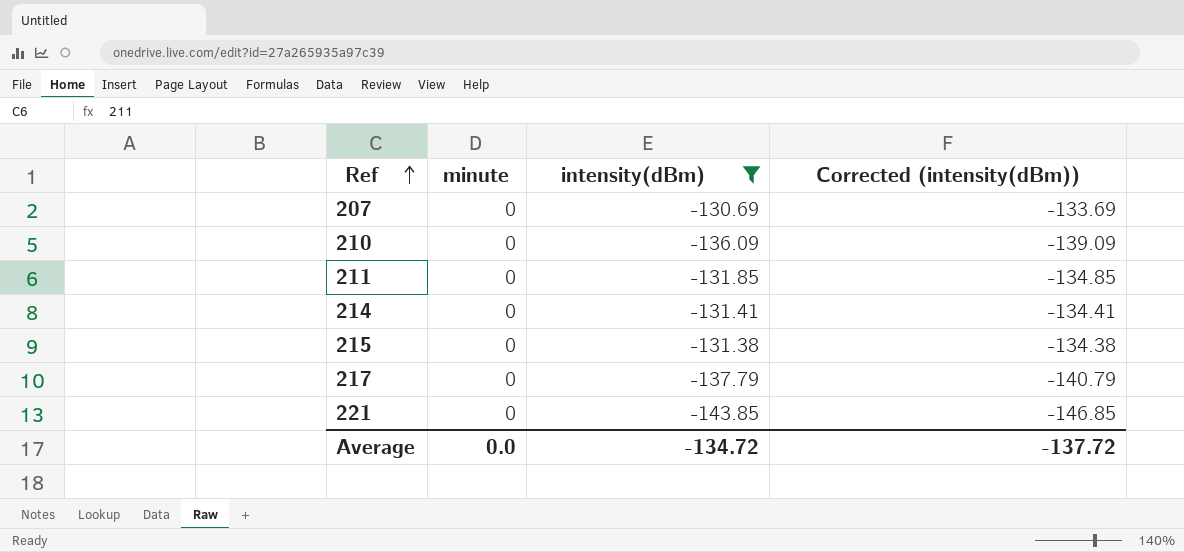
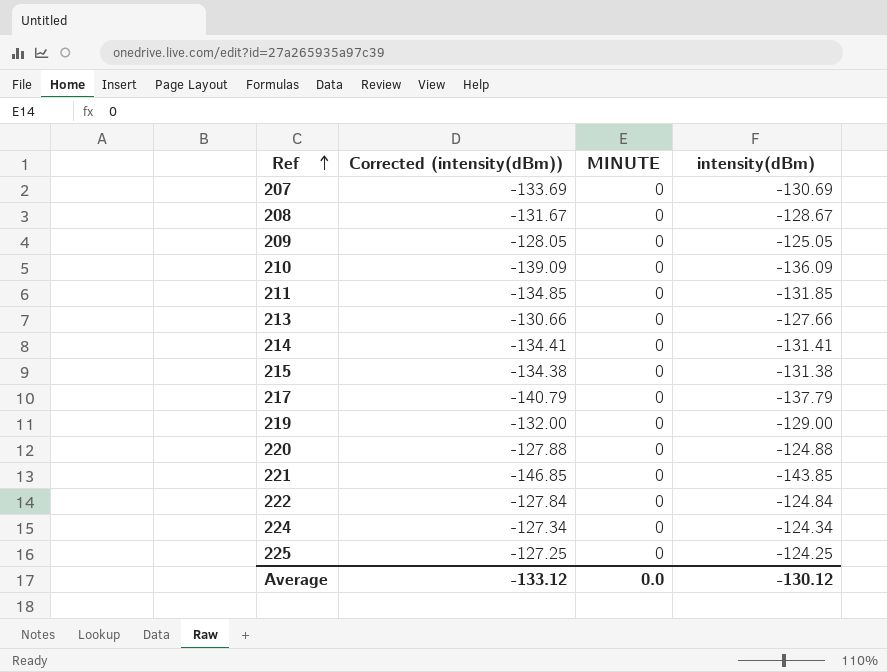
filter: intensity(dBm) <= -130.69 -> none
column Corrected (intensity(dBm)) | position: 4 -> 2
column name: minute -> MINUTE
Average | Corrected (intensity(dBm)): -137.72 -> -133.12
Average | intensity(dBm): -134.72 -> -130.12

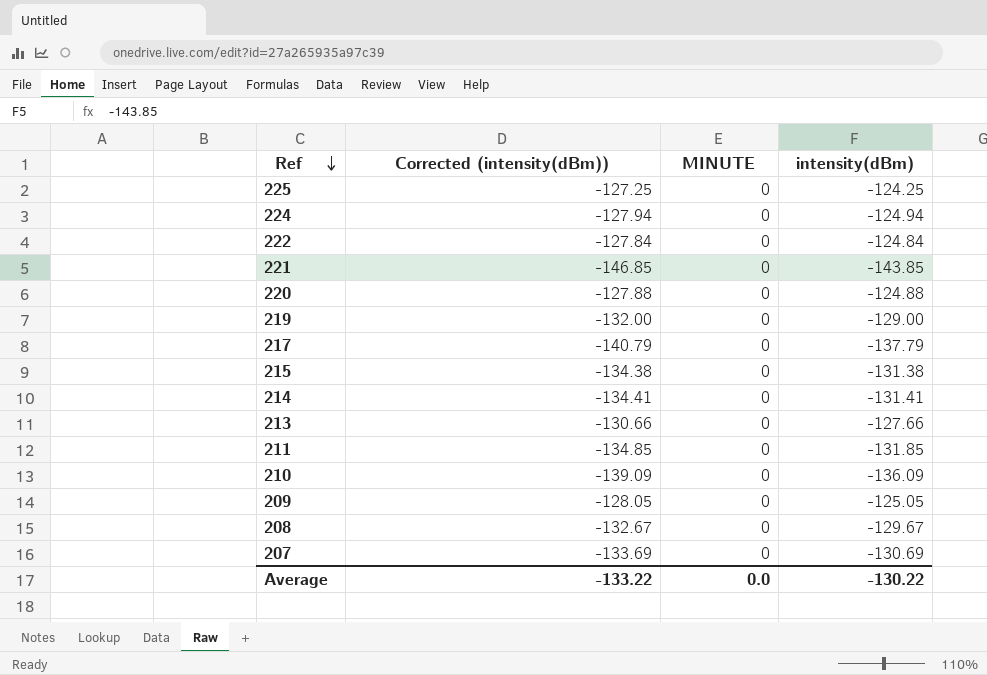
row order: Ref ascending -> Ref descending
224 | Corrected (intensity(dBm)): -127.34 -> -127.94
224 | intensity(dBm): -124.34 -> -124.94
208 | Corrected (intensity(dBm)): -131.67 -> -132.67
208 | intensity(dBm): -128.67 -> -129.67
Average | Corrected (intensity(dBm)): -133.12 -> -133.22
Average | intensity(dBm): -130.12 -> -130.22

